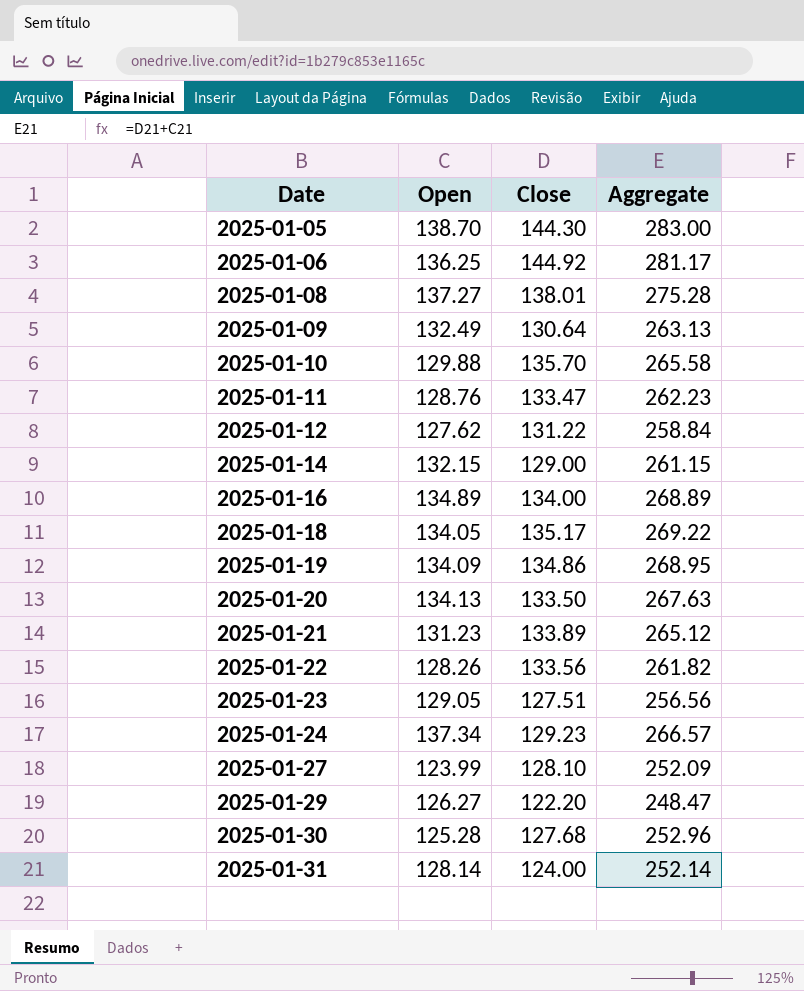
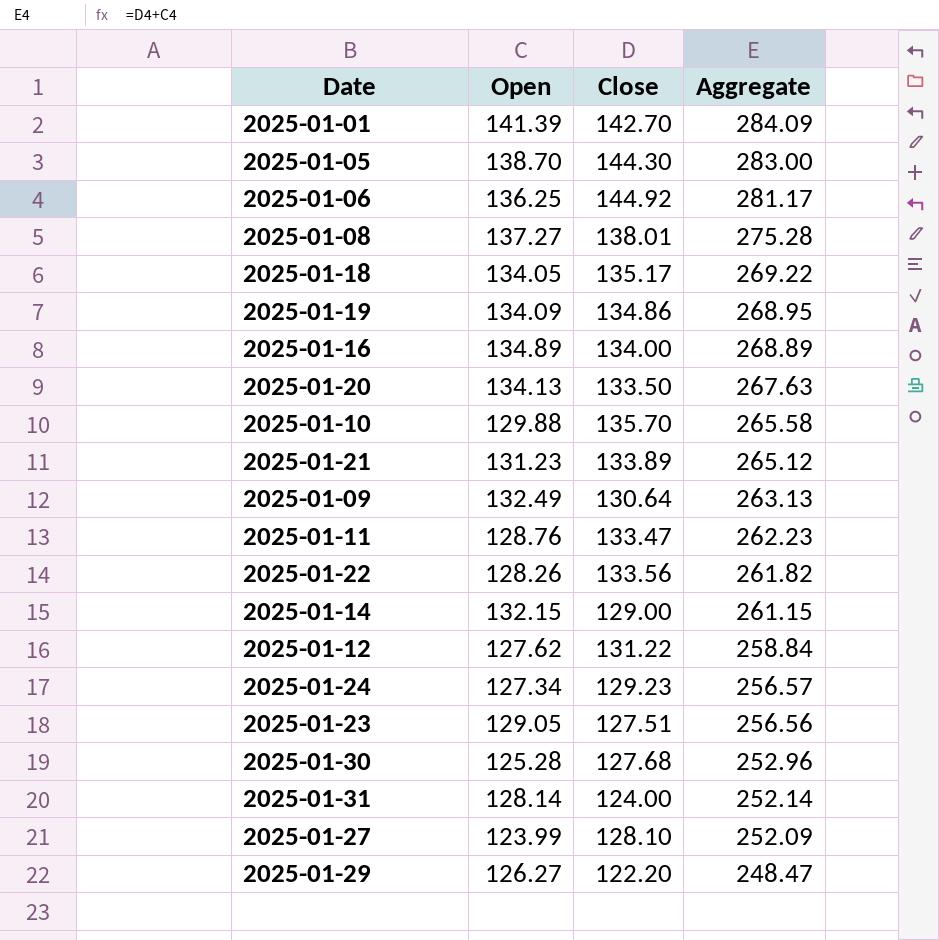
row order: Date ascending -> Aggregate descending
row 2025-01-01: none -> 141.39 | 142.70 | 284.09
2025-01-24 | Open: 137.34 -> 127.34
2025-01-24 | Aggregate: 266.57 -> 256.57

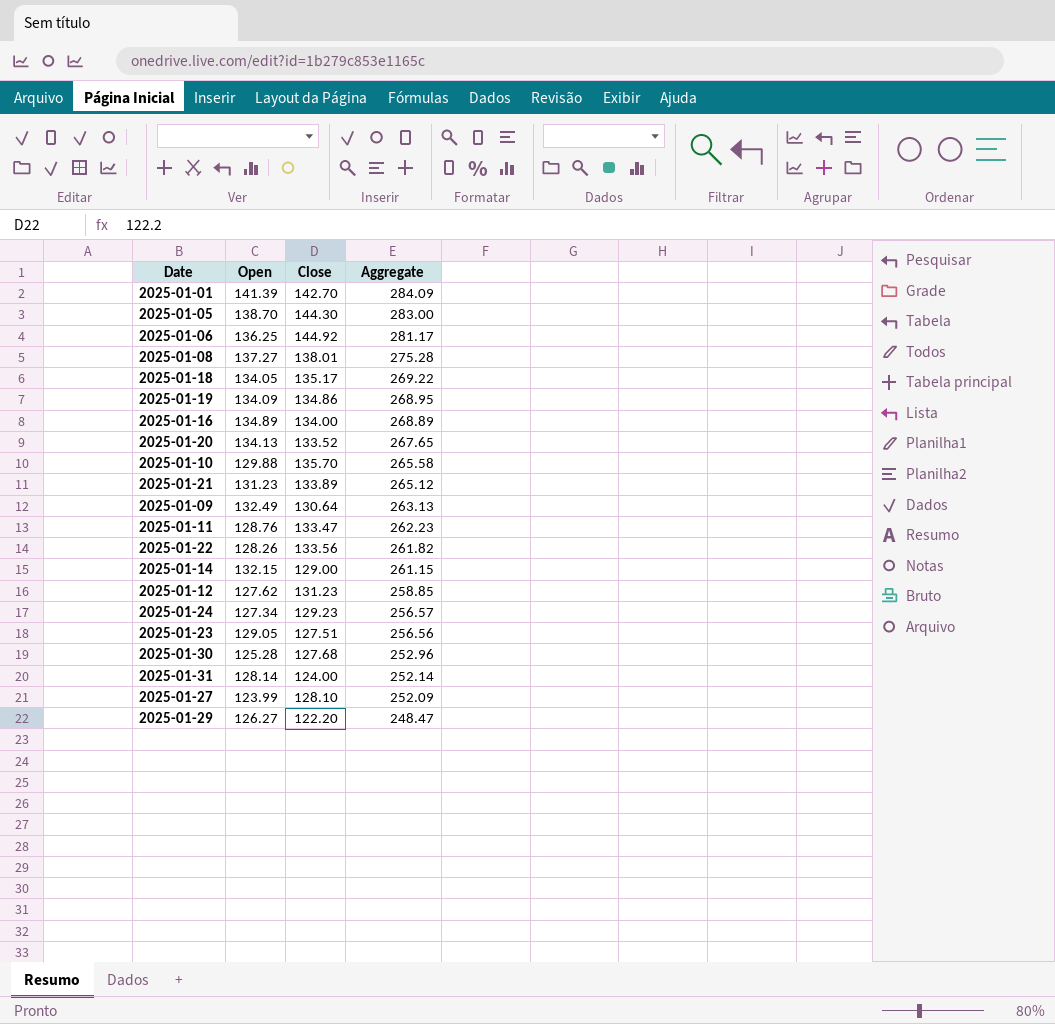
2025-01-20 | Close: 133.50 -> 133.52
2025-01-20 | Aggregate: 267.63 -> 267.65
2025-01-12 | Close: 131.22 -> 131.23
2025-01-12 | Aggregate: 258.84 -> 258.85

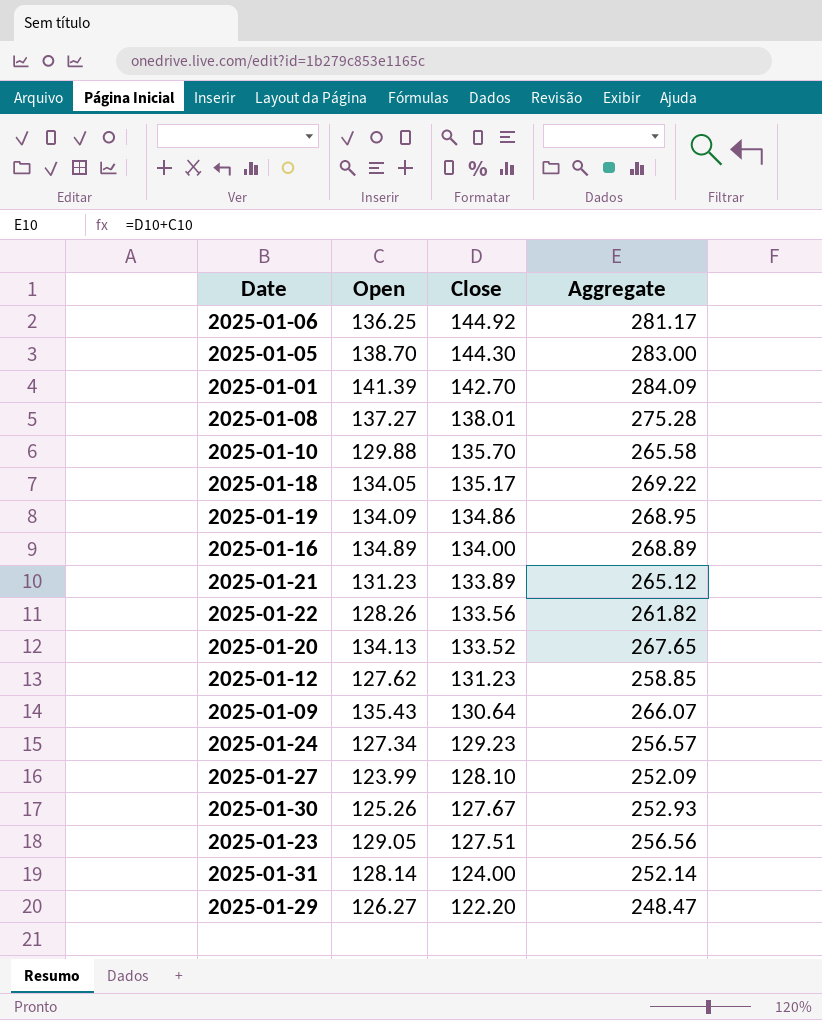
row order: Aggregate descending -> Close descending
row 2025-01-11: 128.76 | 133.47 | 262.23 -> none
row 2025-01-14: 132.15 | 129.00 | 261.15 -> none
2025-01-09 | Open: 132.49 -> 135.43
2025-01-09 | Aggregate: 263.13 -> 266.07
2025-01-30 | Open: 125.28 -> 125.26
2025-01-30 | Close: 127.68 -> 127.67
2025-01-30 | Aggregate: 252.96 -> 252.93

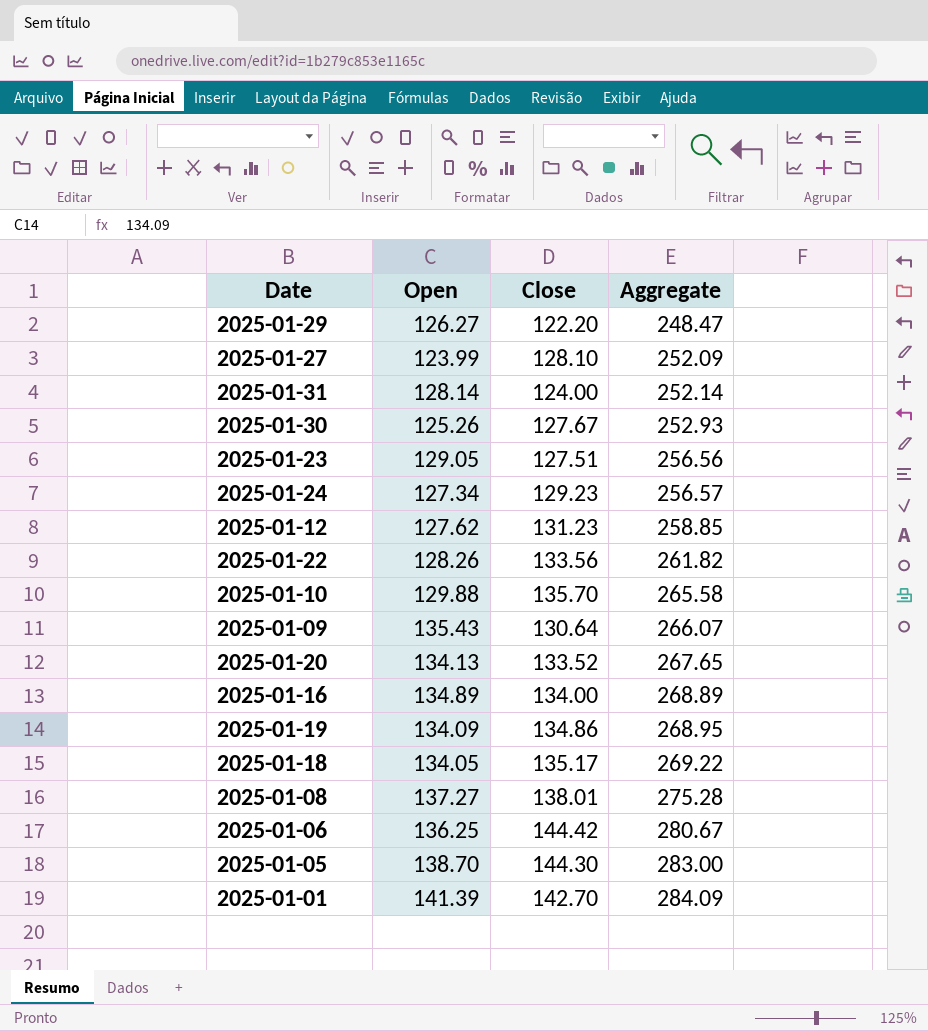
row order: Close descending -> Aggregate ascending
row 2025-01-21: 131.23 | 133.89 | 265.12 -> none
2025-01-06 | Close: 144.92 -> 144.42
2025-01-06 | Aggregate: 281.17 -> 280.67

